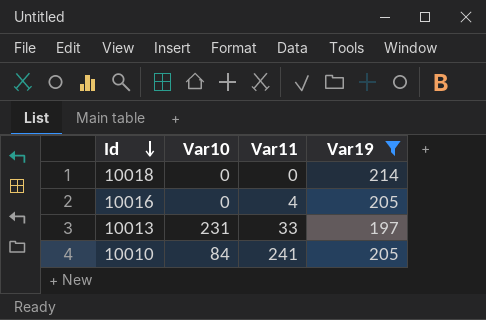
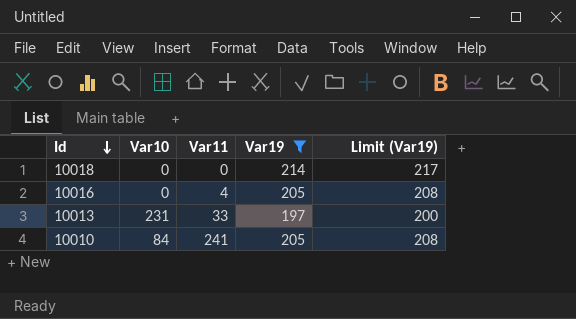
column Limit (Var19) | formula: none -> [Var19] + 3

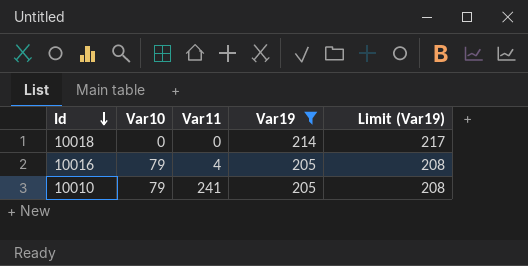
row 10013: 231 | 33 | 197 | 200 -> none
10016 | Var10: 0 -> 79
10010 | Var10: 84 -> 79

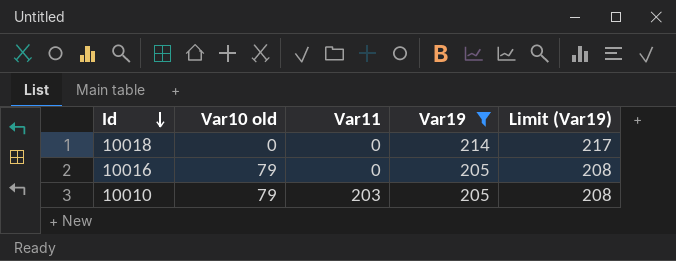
column name: Var10 -> Var10 old
10016 | Var11: 4 -> 0
10010 | Var11: 241 -> 203

